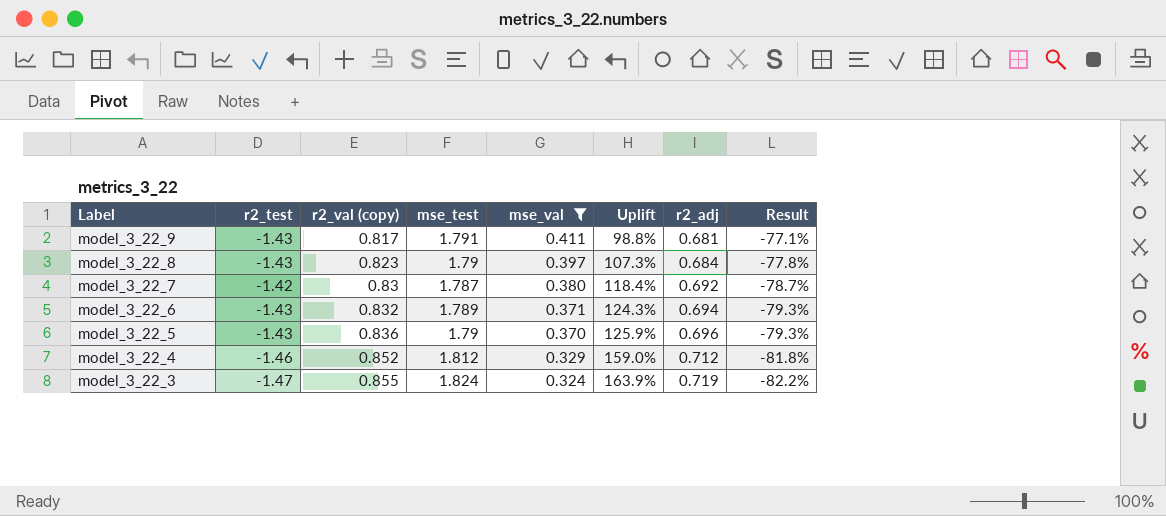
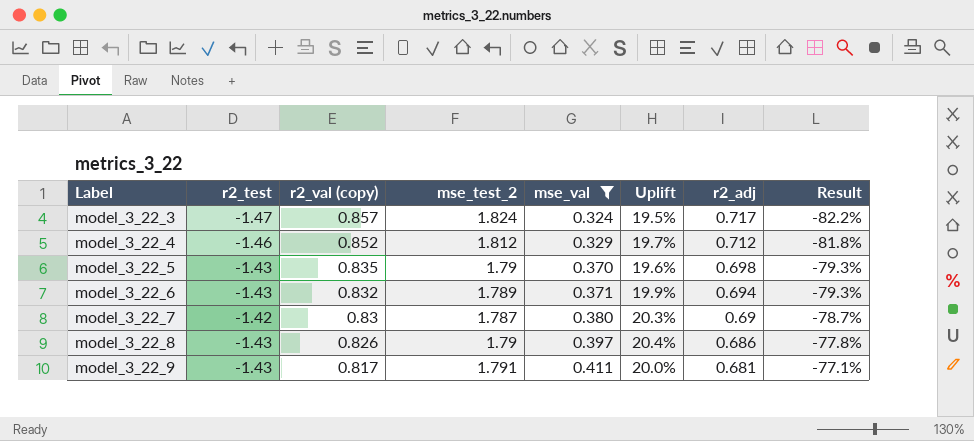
row order: Label descending -> Label ascending
column name: mse_test -> mse_test_2
column Uplift | formula: ([r2_val (copy)] - [mse_val]) / [mse_val] -> ([r2_val (copy)] - [r2_adj]) / [r2_adj]
model_3_22_3 | r2_val (copy): 0.855 -> 0.857
model_3_22_3 | r2_adj: 0.719 -> 0.717
model_3_22_5 | r2_val (copy): 0.836 -> 0.835
model_3_22_5 | r2_adj: 0.696 -> 0.698
model_3_22_7 | r2_adj: 0.692 -> 0.69
model_3_22_8 | r2_val (copy): 0.823 -> 0.826
model_3_22_8 | r2_adj: 0.684 -> 0.686

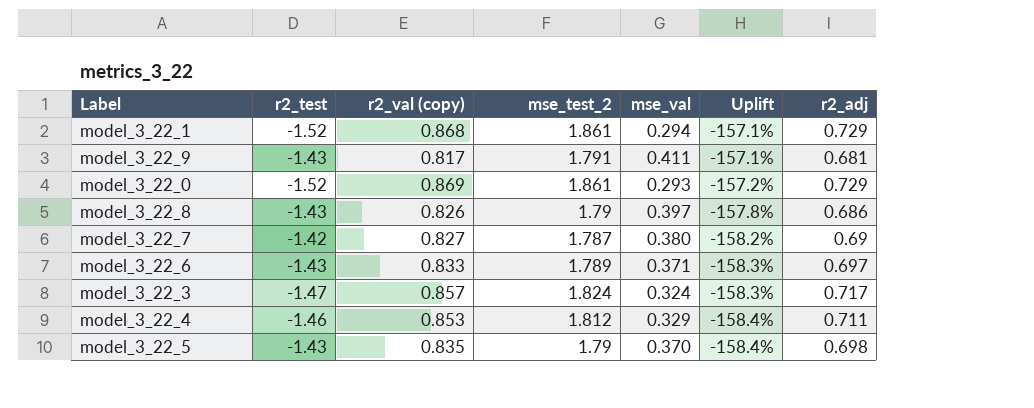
filter: mse_val >= 0.324 -> none
row order: Label ascending -> Uplift descending
column Result | formula: ([mse_val] - [mse_test_2]) / [mse_test_2] -> none
column Uplift | formula: ([r2_val (copy)] - [r2_adj]) / [r2_adj] -> ([r2_val (copy)] - [r2_test]) / [r2_test]
model_3_22_7 | r2_val (copy): 0.83 -> 0.827
model_3_22_6 | r2_val (copy): 0.832 -> 0.833
model_3_22_6 | r2_adj: 0.694 -> 0.697
model_3_22_4 | r2_val (copy): 0.852 -> 0.853
model_3_22_4 | r2_adj: 0.712 -> 0.711

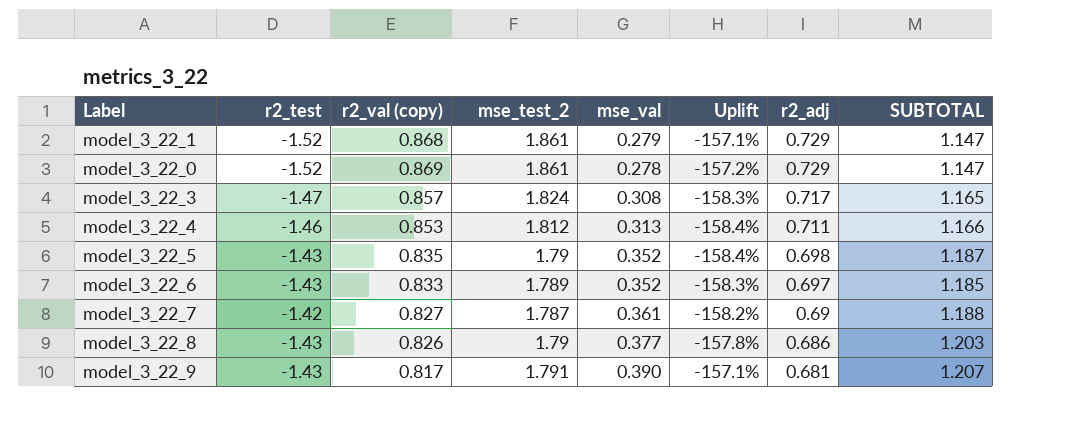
row order: Uplift descending -> r2_adj descending
column SUBTOTAL | formula: none -> [r2_val (copy)] + [mse_val]
model_3_22_1 | mse_val: 0.294 -> 0.279
model_3_22_0 | mse_val: 0.293 -> 0.278
model_3_22_3 | mse_val: 0.324 -> 0.308
model_3_22_4 | mse_val: 0.329 -> 0.313
model_3_22_5 | mse_val: 0.370 -> 0.352
model_3_22_6 | mse_val: 0.371 -> 0.352
model_3_22_7 | mse_val: 0.380 -> 0.361
model_3_22_8 | mse_val: 0.397 -> 0.377
model_3_22_9 | mse_val: 0.411 -> 0.390

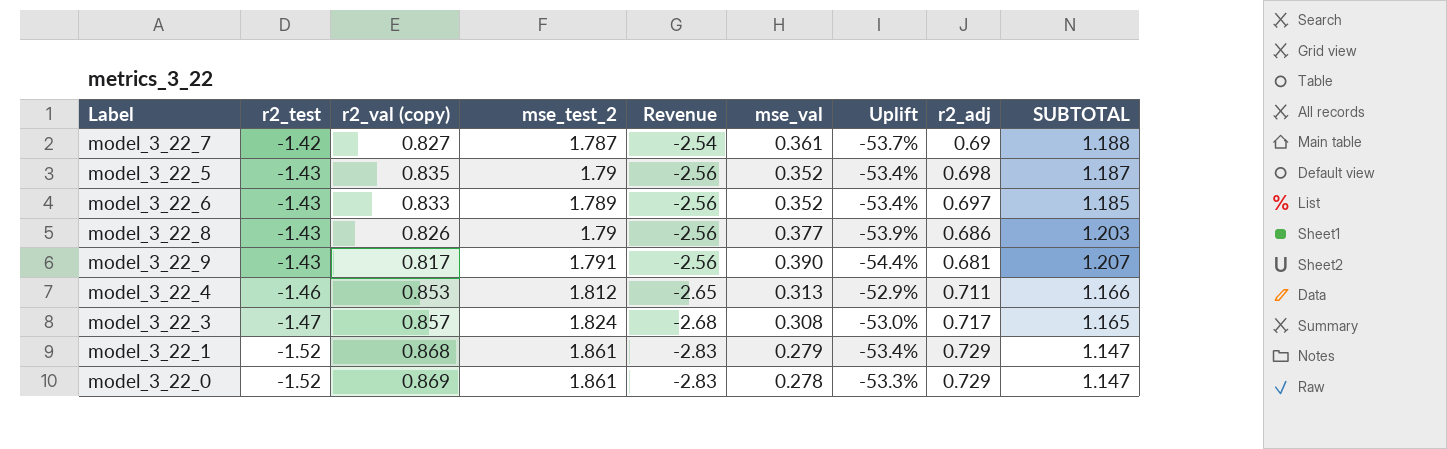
row order: r2_adj descending -> r2_test descending
column Revenue | formula: none -> [r2_test] * [mse_test_2]
column Uplift | formula: ([r2_val (copy)] - [r2_test]) / [r2_test] -> ([r2_val (copy)] - [mse_test_2]) / [mse_test_2]

